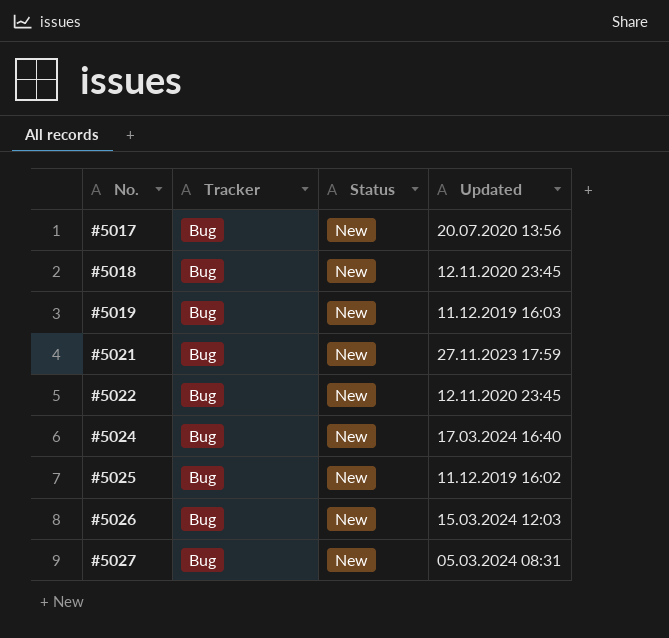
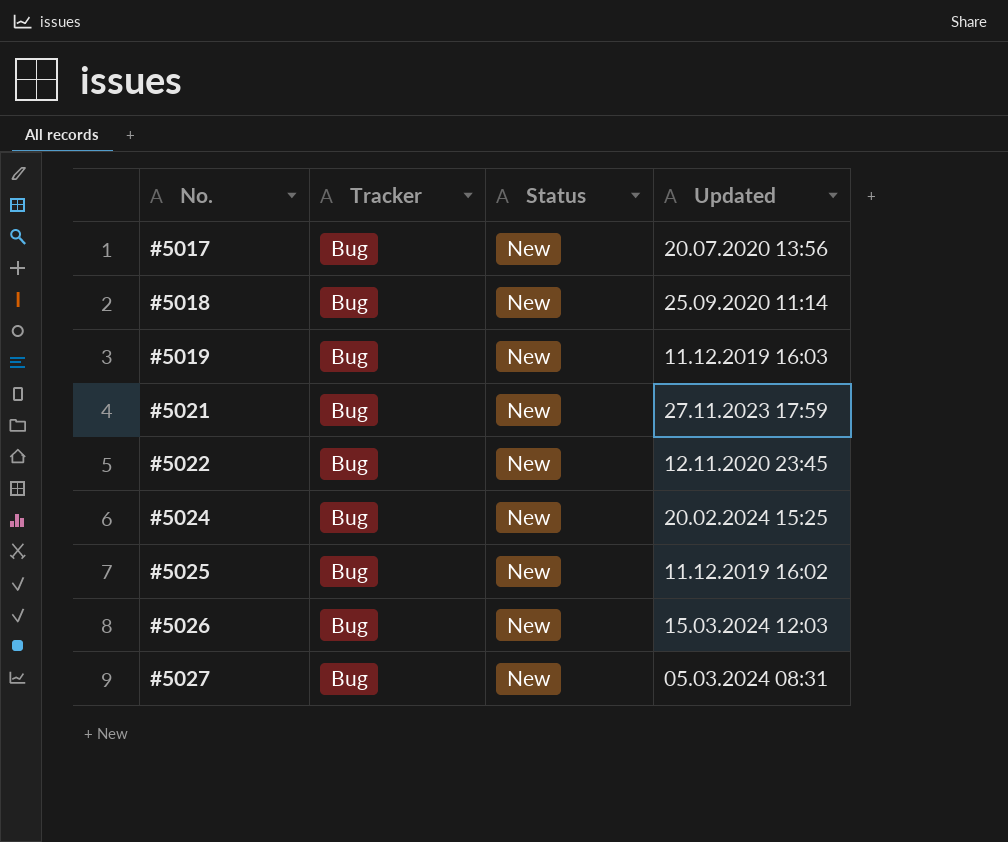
#5018 | Updated: 12.11.2020 23:45 -> 25.09.2020 11:14
#5024 | Updated: 17.03.2024 16:40 -> 20.02.2024 15:25

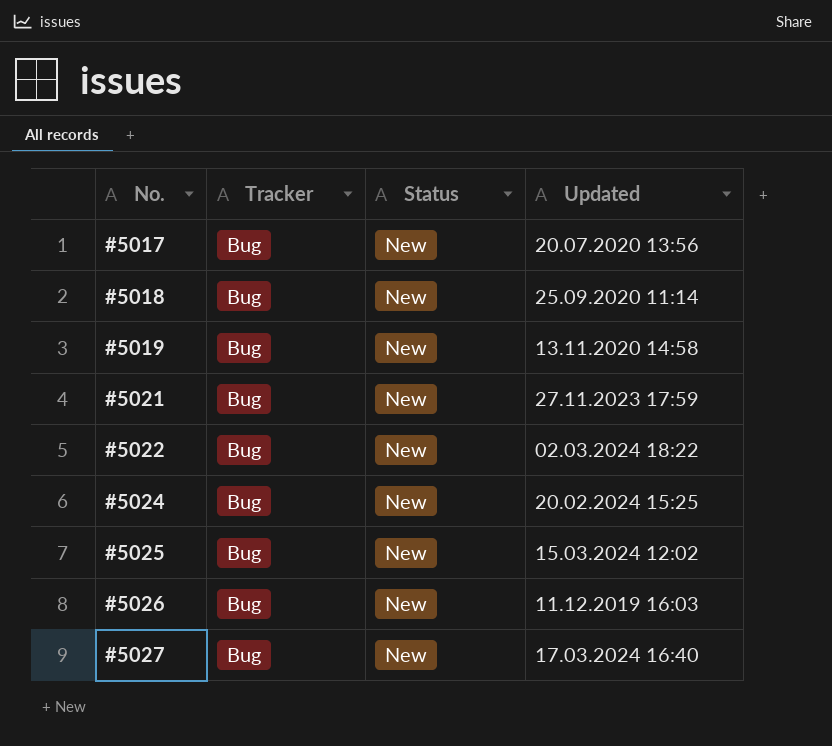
#5019 | Updated: 11.12.2019 16:03 -> 13.11.2020 14:58
#5022 | Updated: 12.11.2020 23:45 -> 02.03.2024 18:22
#5025 | Updated: 11.12.2019 16:02 -> 15.03.2024 12:02
#5026 | Updated: 15.03.2024 12:03 -> 11.12.2019 16:03
#5027 | Updated: 05.03.2024 08:31 -> 17.03.2024 16:40

